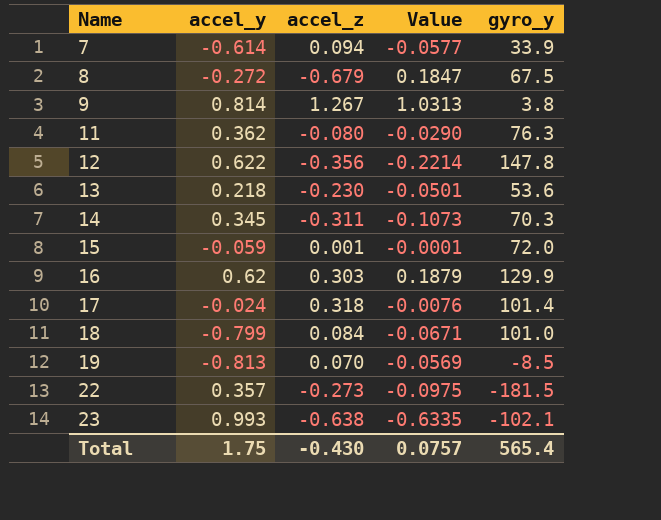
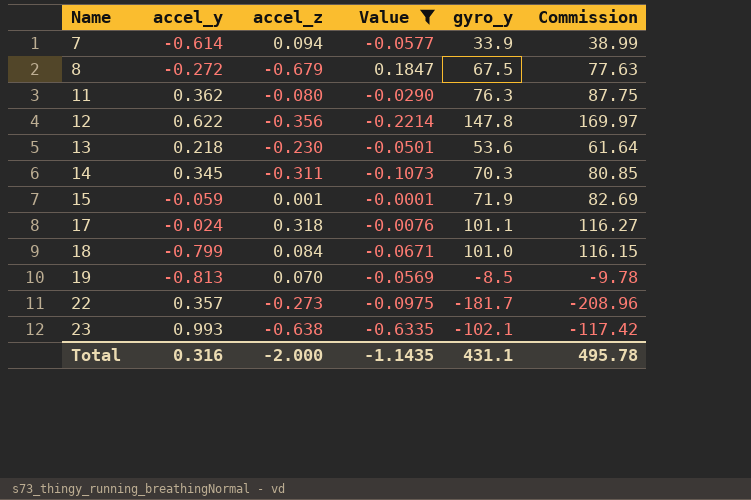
filter: none -> Value <= 0.1847
column Commission | formula: none -> [gyro_y] * 1.15
15 | gyro_y: 72.0 -> 71.9
17 | gyro_y: 101.4 -> 101.1
22 | gyro_y: -181.5 -> -181.7
Total | accel_y: 1.75 -> 0.316
Total | accel_z: -0.430 -> -2.000
Total | Value: 0.0757 -> -1.1435
Total | gyro_y: 565.4 -> 431.1

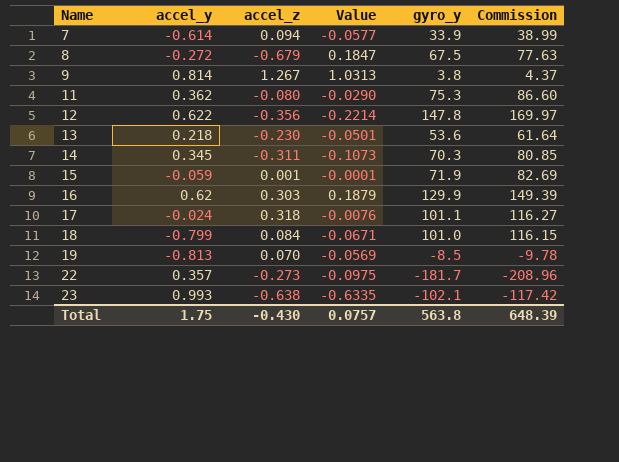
filter: Value <= 0.1847 -> none
11 | gyro_y: 76.3 -> 75.3
11 | Commission: 87.75 -> 86.60
Total | accel_y: 0.316 -> 1.75
Total | accel_z: -2.000 -> -0.430
Total | Value: -1.1435 -> 0.0757
Total | gyro_y: 431.1 -> 563.8
Total | Commission: 495.78 -> 648.39

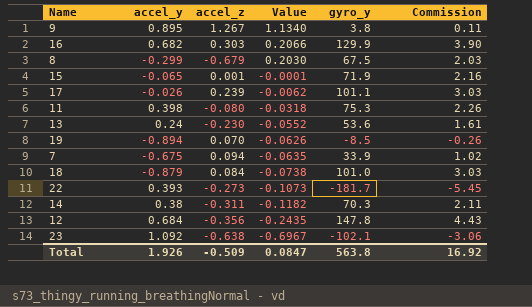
row order: Name ascending -> Value descending
column Commission | formula: [gyro_y] * 1.15 -> [gyro_y] * 0.03
9 | accel_y: 0.814 -> 0.895
9 | Value: 1.0313 -> 1.1340
16 | accel_y: 0.62 -> 0.682
16 | Value: 0.1879 -> 0.2066
8 | accel_y: -0.272 -> -0.299
8 | Value: 0.1847 -> 0.2030
15 | accel_y: -0.059 -> -0.065
17 | accel_y: -0.024 -> -0.026
17 | accel_z: 0.318 -> 0.239
17 | Value: -0.0076 -> -0.0062
11 | accel_y: 0.362 -> 0.398
11 | Value: -0.0290 -> -0.0318
13 | accel_y: 0.218 -> 0.24
13 | Value: -0.0501 -> -0.0552
19 | accel_y: -0.813 -> -0.894
19 | Value: -0.0569 -> -0.0626
7 | accel_y: -0.614 -> -0.675
7 | Value: -0.0577 -> -0.0635
18 | accel_y: -0.799 -> -0.879
18 | Value: -0.0671 -> -0.0738
22 | accel_y: 0.357 -> 0.393
22 | Value: -0.0975 -> -0.1073
14 | accel_y: 0.345 -> 0.38
14 | Value: -0.1073 -> -0.1182
12 | accel_y: 0.622 -> 0.684
12 | Value: -0.2214 -> -0.2435
23 | accel_y: 0.993 -> 1.092
23 | Value: -0.6335 -> -0.6967
Total | accel_y: 1.75 -> 1.926
Total | accel_z: -0.430 -> -0.509
Total | Value: 0.0757 -> 0.0847
Total | Commission: 648.39 -> 16.92

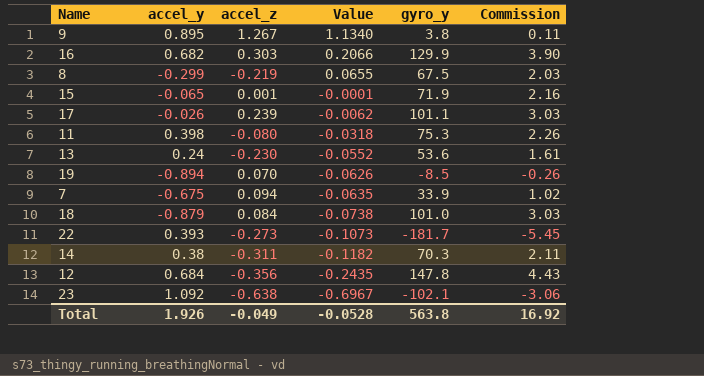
8 | accel_z: -0.679 -> -0.219
8 | Value: 0.2030 -> 0.0655
Total | accel_z: -0.509 -> -0.049
Total | Value: 0.0847 -> -0.0528

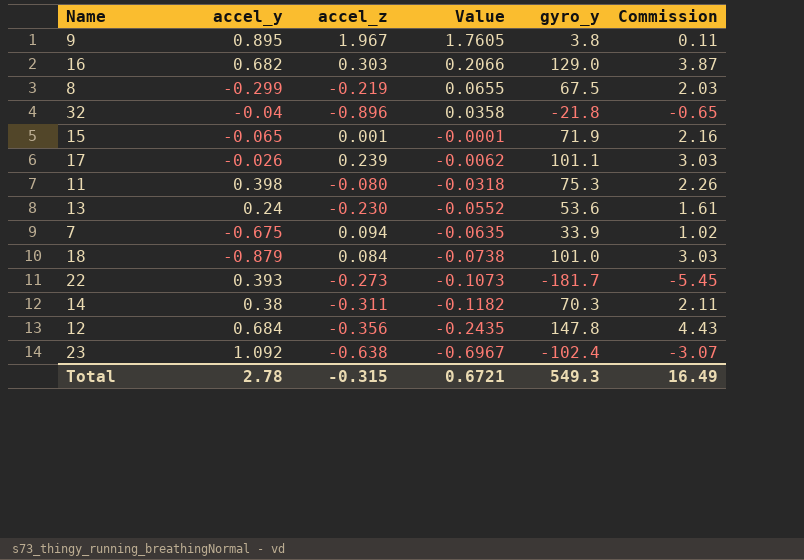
row 19: -0.894 | 0.070 | -0.0626 | -8.5 | -0.26 -> none
9 | accel_z: 1.267 -> 1.967
9 | Value: 1.1340 -> 1.7605
16 | gyro_y: 129.9 -> 129.0
16 | Commission: 3.90 -> 3.87
row 32: none -> -0.04 | -0.896 | 0.0358 | -21.8 | -0.65
23 | gyro_y: -102.1 -> -102.4
23 | Commission: -3.06 -> -3.07
Total | accel_y: 1.926 -> 2.78
Total | accel_z: -0.049 -> -0.315
Total | Value: -0.0528 -> 0.6721
Total | gyro_y: 563.8 -> 549.3
Total | Commission: 16.92 -> 16.49

